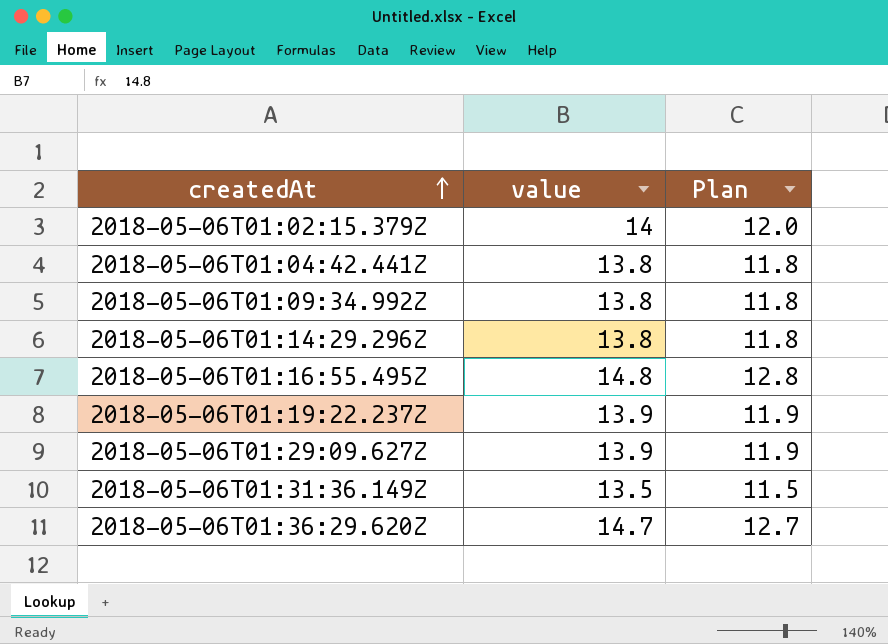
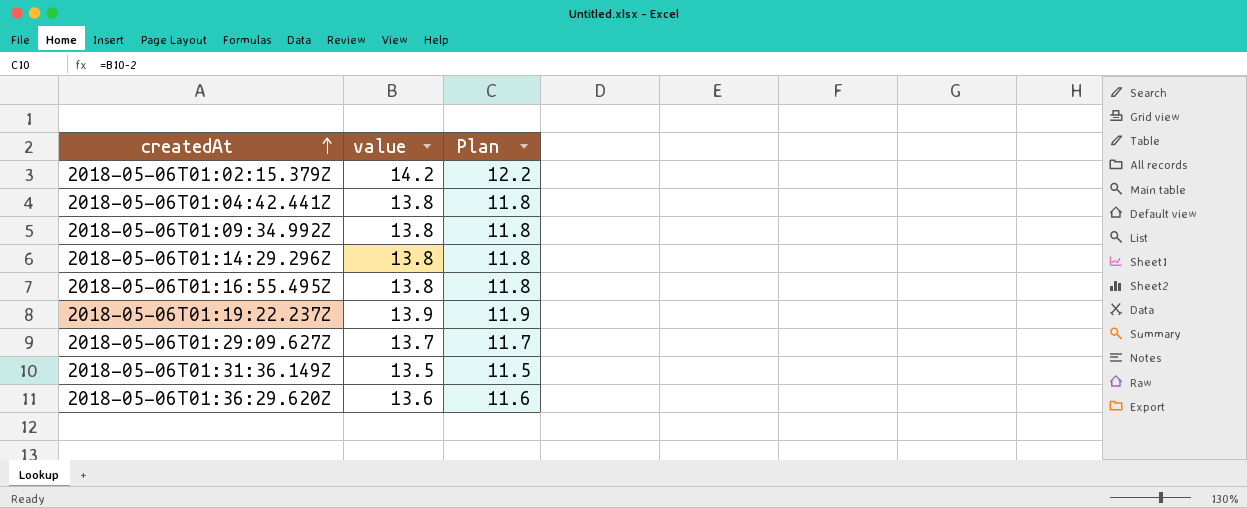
2018-05-06T01:02:15.379Z | value: 14 -> 14.2
2018-05-06T01:02:15.379Z | Plan: 12.0 -> 12.2
2018-05-06T01:16:55.495Z | value: 14.8 -> 13.8
2018-05-06T01:16:55.495Z | Plan: 12.8 -> 11.8
2018-05-06T01:29:09.627Z | value: 13.9 -> 13.7
2018-05-06T01:29:09.627Z | Plan: 11.9 -> 11.7
2018-05-06T01:36:29.620Z | value: 14.7 -> 13.6
2018-05-06T01:36:29.620Z | Plan: 12.7 -> 11.6

